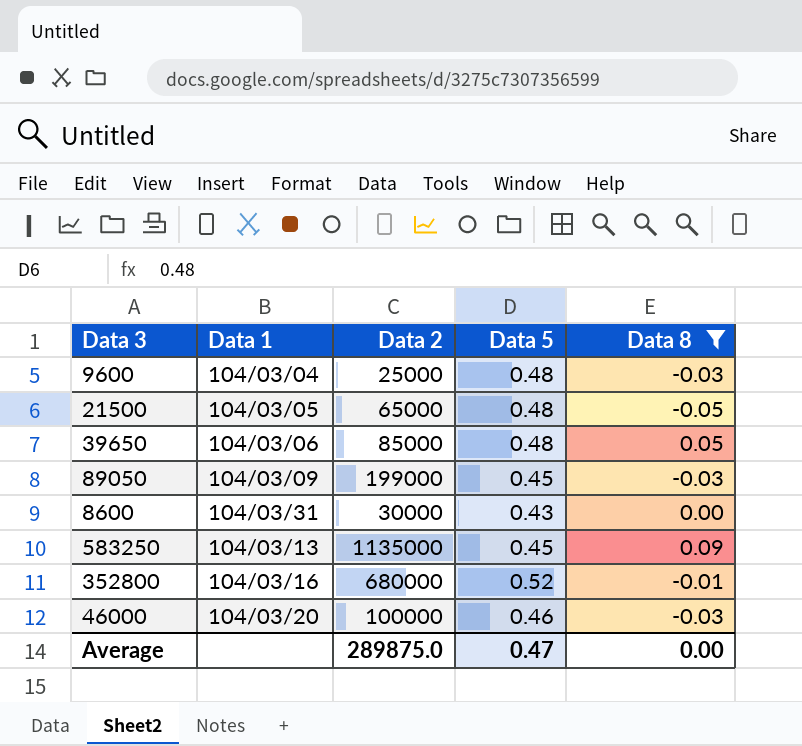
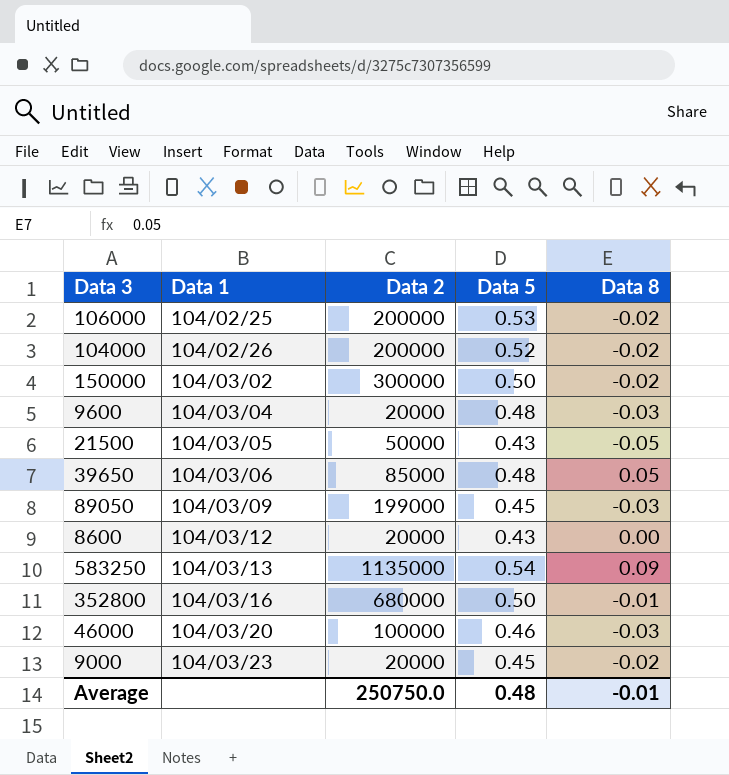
filter: Data 8 != -0.02 -> none
9600 | Data 2: 25000 -> 20000
21500 | Data 2: 65000 -> 50000
21500 | Data 5: 0.48 -> 0.43
8600 | Data 1: 104/03/31 -> 104/03/12
8600 | Data 2: 30000 -> 20000
583250 | Data 5: 0.45 -> 0.54
352800 | Data 5: 0.52 -> 0.50
Average | Data 2: 289875.0 -> 250750.0
Average | Data 5: 0.47 -> 0.48
Average | Data 8: 0.00 -> -0.01

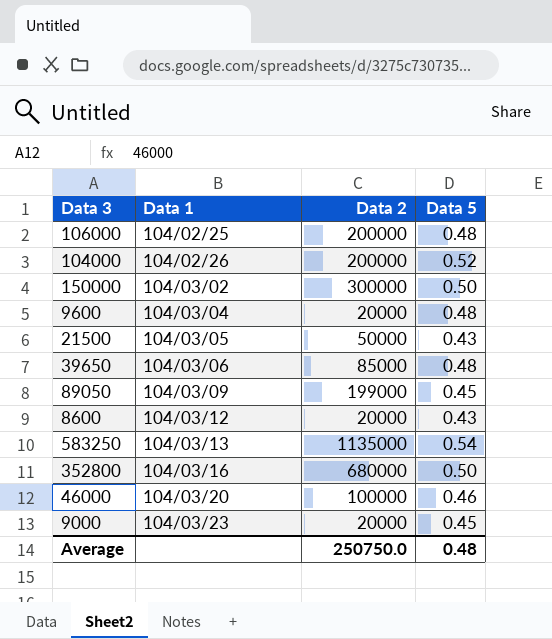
column Data 8 | position: 5 -> none
106000 | Data 5: 0.53 -> 0.48

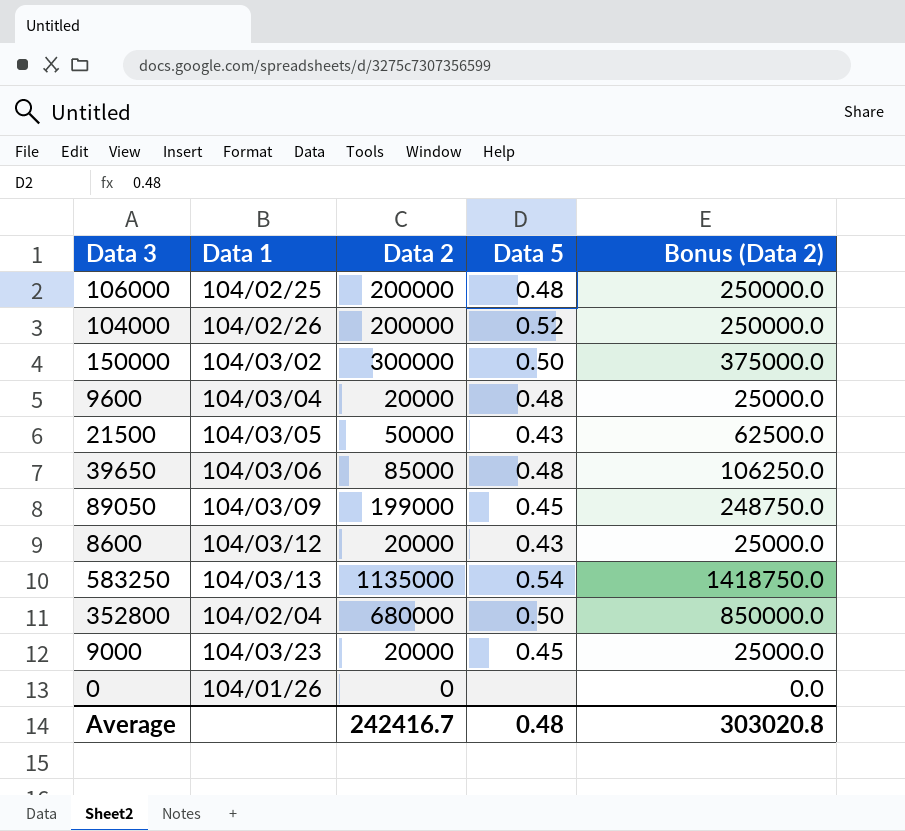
column Bonus (Data 2) | formula: none -> [Data 2] * 1.25
row 46000: 104/03/20 | 100000 | 0.46 -> none
352800 | Data 1: 104/03/16 -> 104/02/04
row 0: none -> 104/01/26 | 0 | none | 0.0
Average | Data 2: 250750.0 -> 242416.7

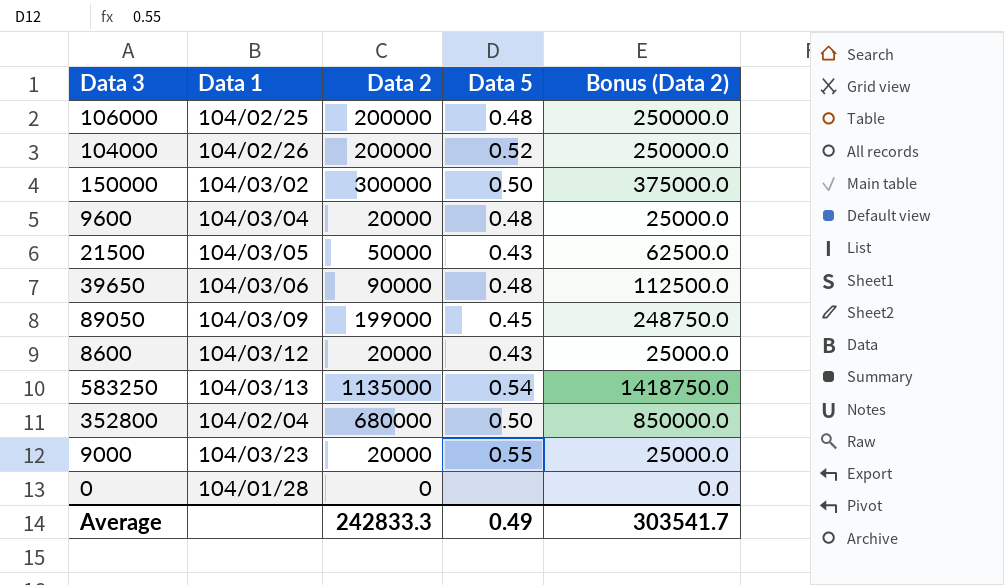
39650 | Data 2: 85000 -> 90000
39650 | Bonus (Data 2): 106250.0 -> 112500.0
9000 | Data 5: 0.45 -> 0.55
0 | Data 1: 104/01/26 -> 104/01/28
Average | Data 2: 242416.7 -> 242833.3
Average | Data 5: 0.48 -> 0.49
Average | Bonus (Data 2): 303020.8 -> 303541.7

